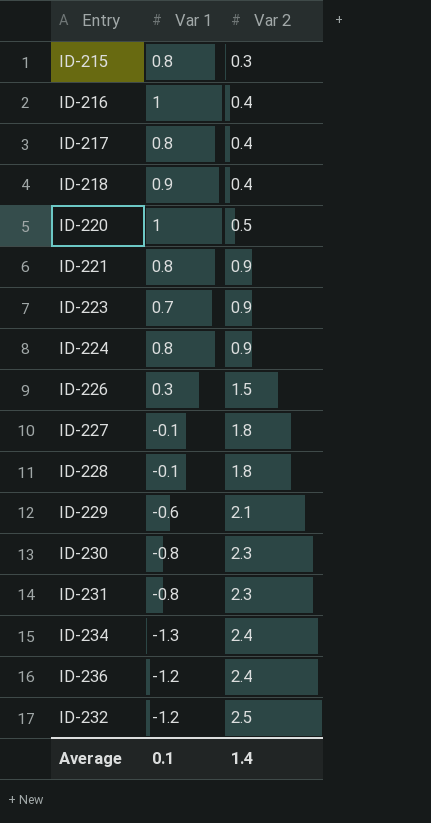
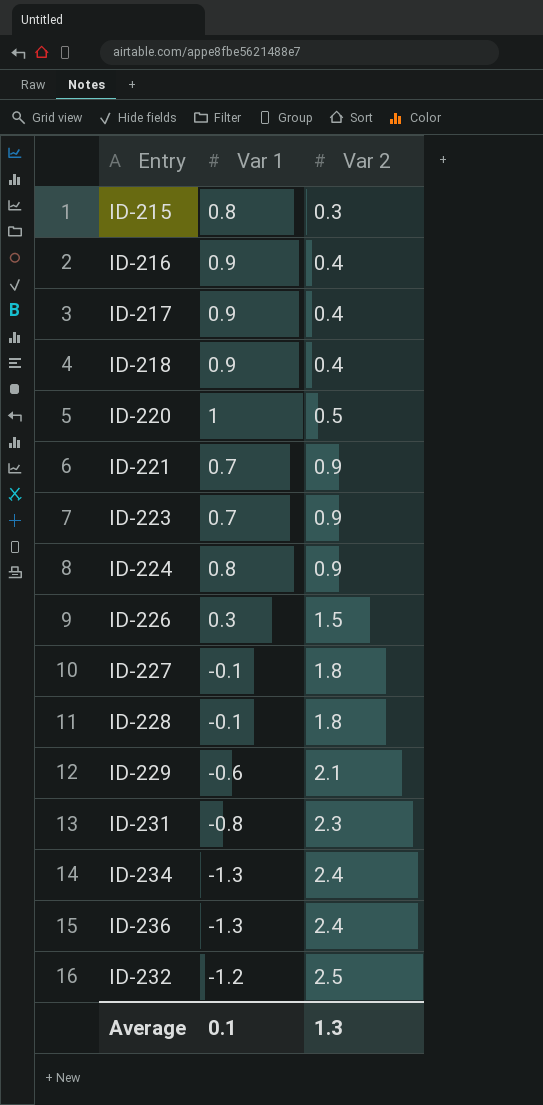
row ID-230: -0.8 | 2.3 -> none
ID-216 | Var 1: 1 -> 0.9
ID-217 | Var 1: 0.8 -> 0.9
ID-221 | Var 1: 0.8 -> 0.7
ID-236 | Var 1: -1.2 -> -1.3
Average | Var 2: 1.4 -> 1.3

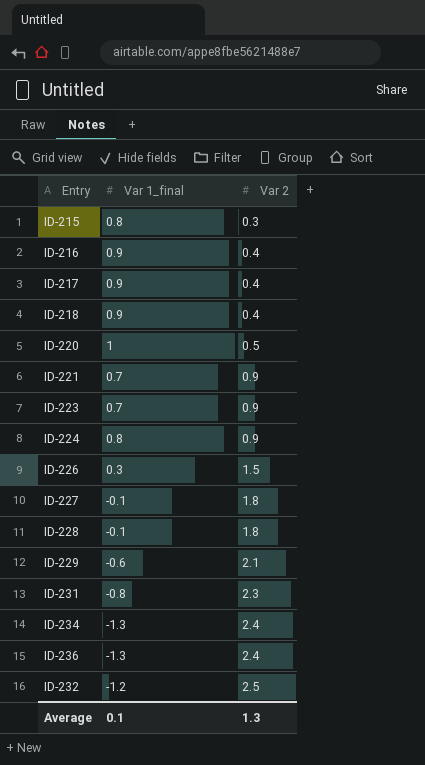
column name: Var 1 -> Var 1_final

